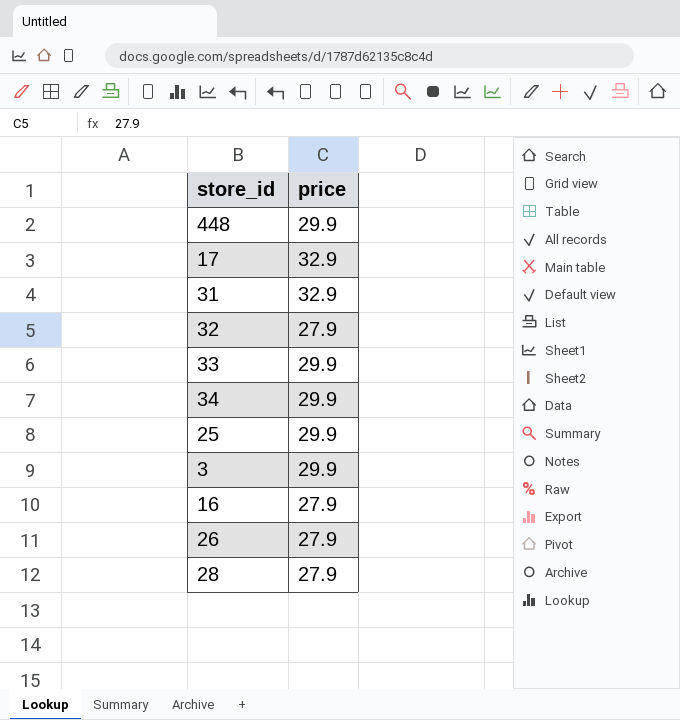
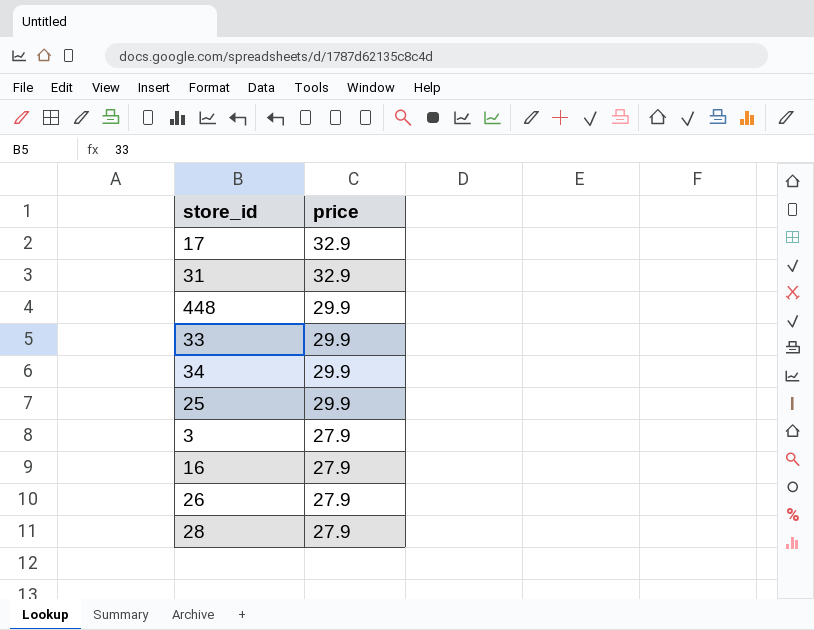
row order: none -> price descending
row 32: 27.9 -> none
3 | price: 29.9 -> 27.9

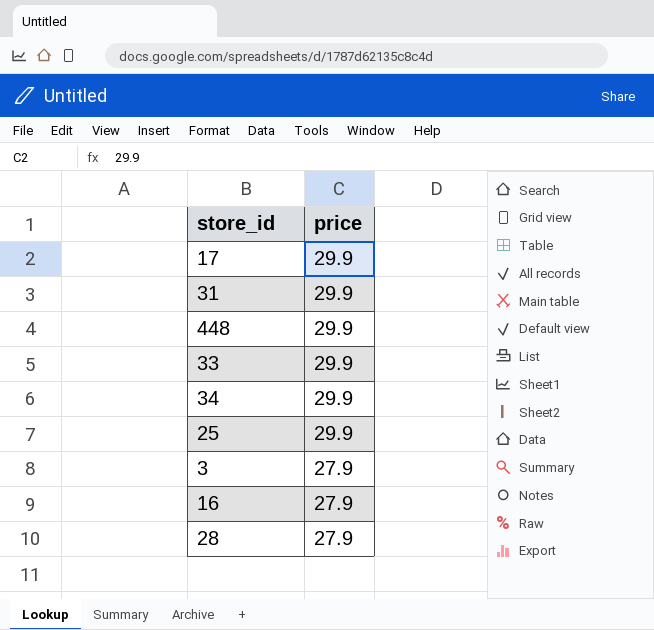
row 26: 27.9 -> none
17 | price: 32.9 -> 29.9
31 | price: 32.9 -> 29.9

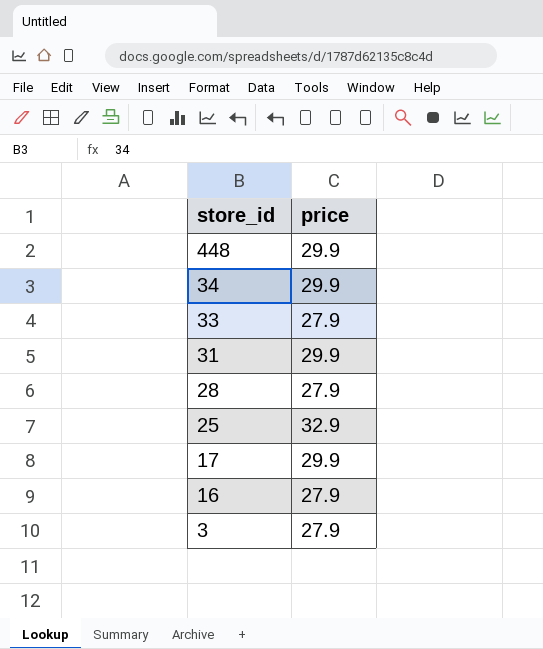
row order: price descending -> store_id descending
33 | price: 29.9 -> 27.9
25 | price: 29.9 -> 32.9

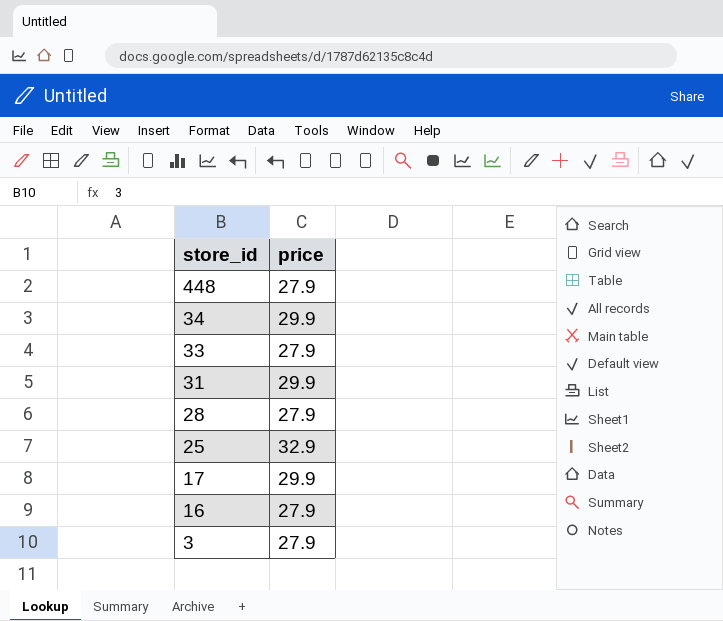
448 | price: 29.9 -> 27.9

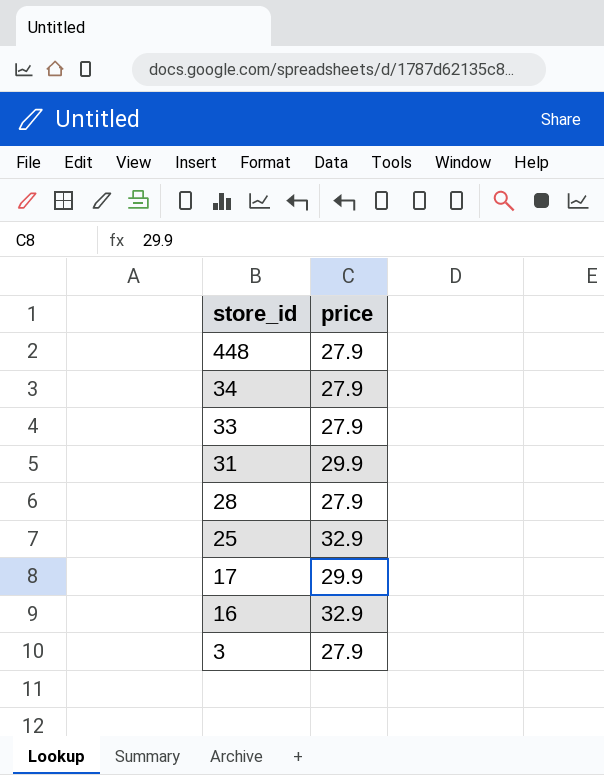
34 | price: 29.9 -> 27.9
16 | price: 27.9 -> 32.9

